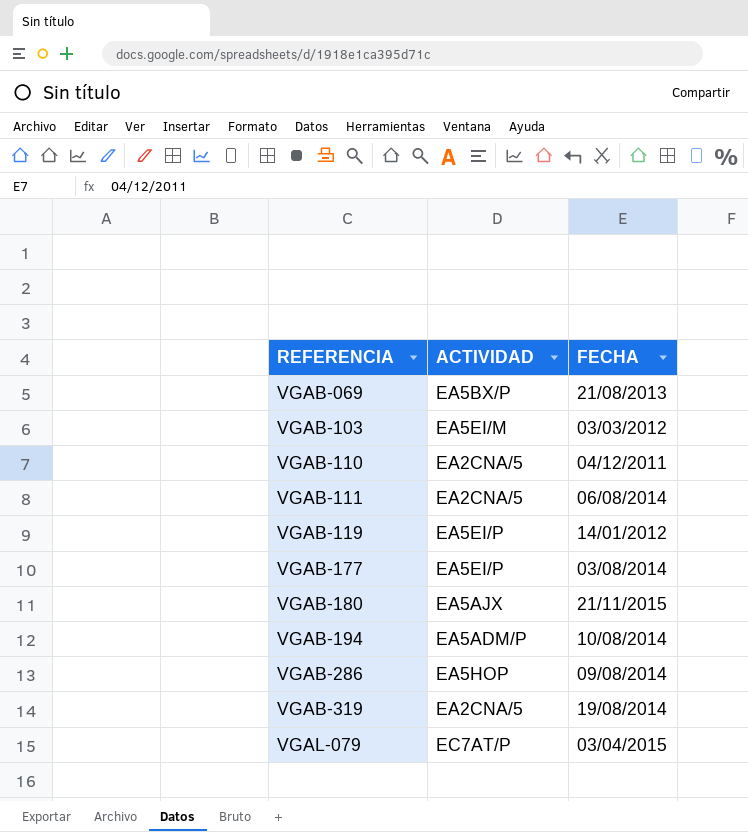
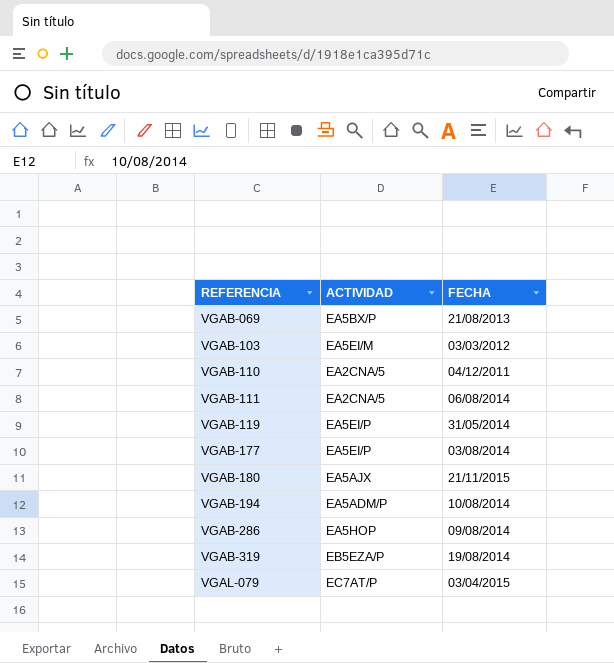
VGAB-119 | FECHA: 14/01/2012 -> 31/05/2014
VGAB-319 | ACTIVIDAD: EA2CNA/5 -> EB5EZA/P

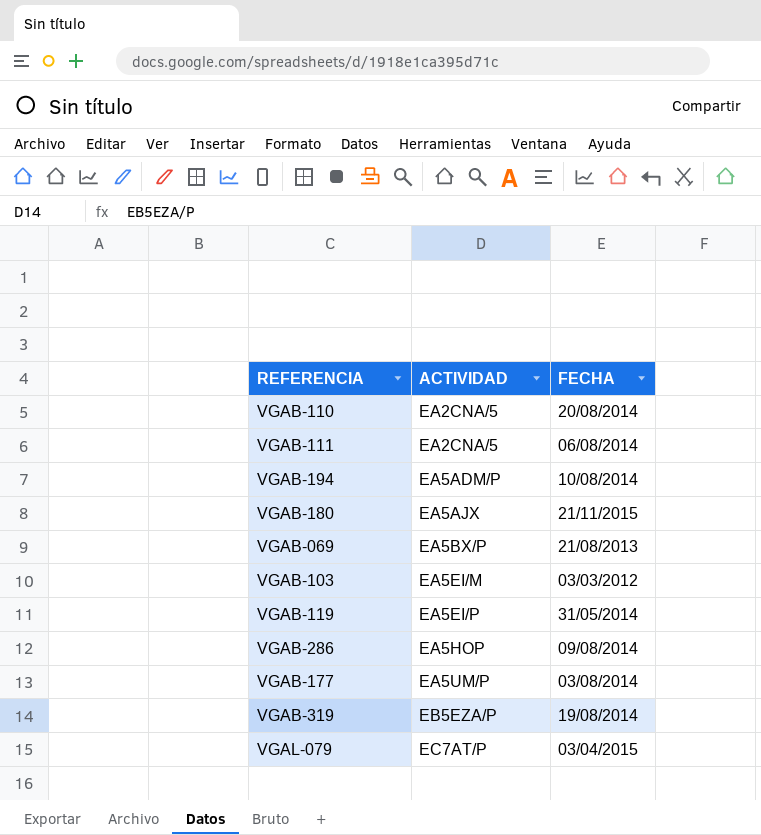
row order: REFERENCIA ascending -> ACTIVIDAD ascending
VGAB-110 | FECHA: 04/12/2011 -> 20/08/2014
VGAB-177 | ACTIVIDAD: EA5EI/P -> EA5UM/P

